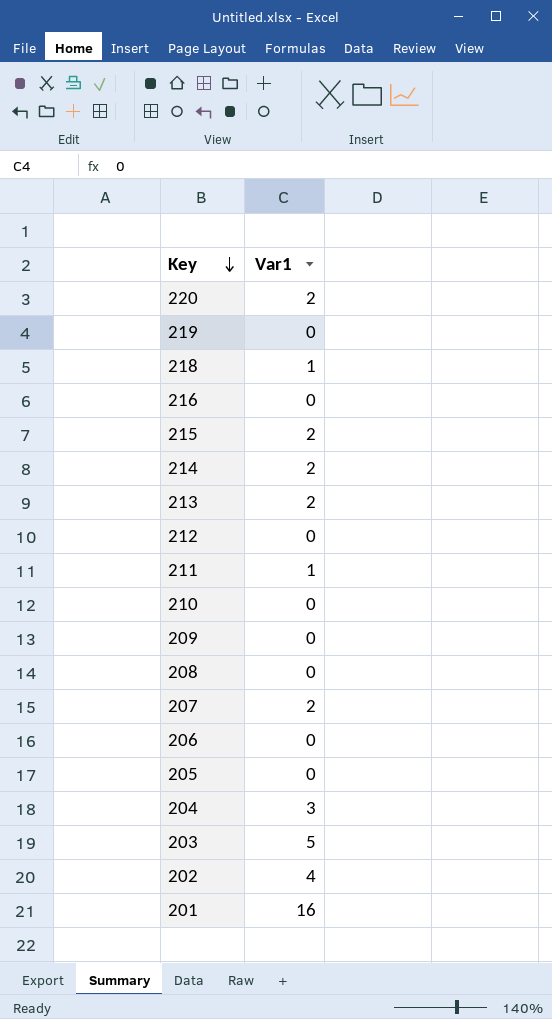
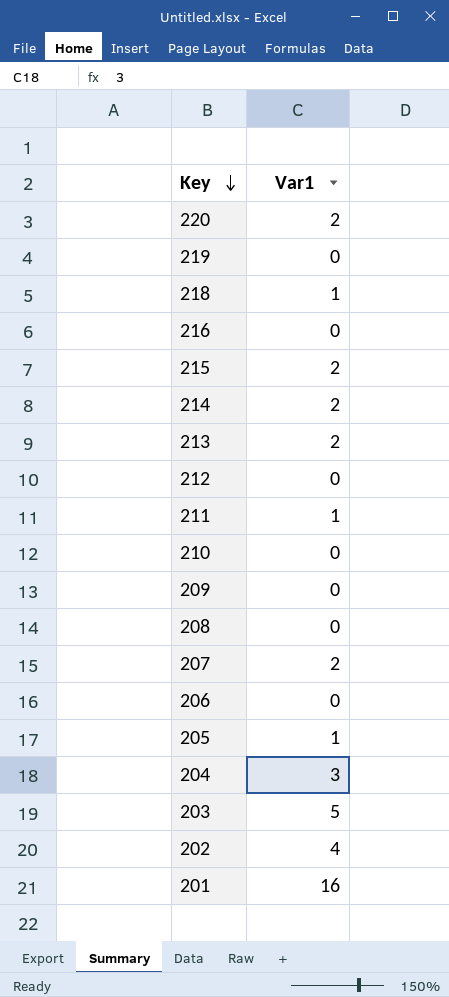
205 | Var1: 0 -> 1

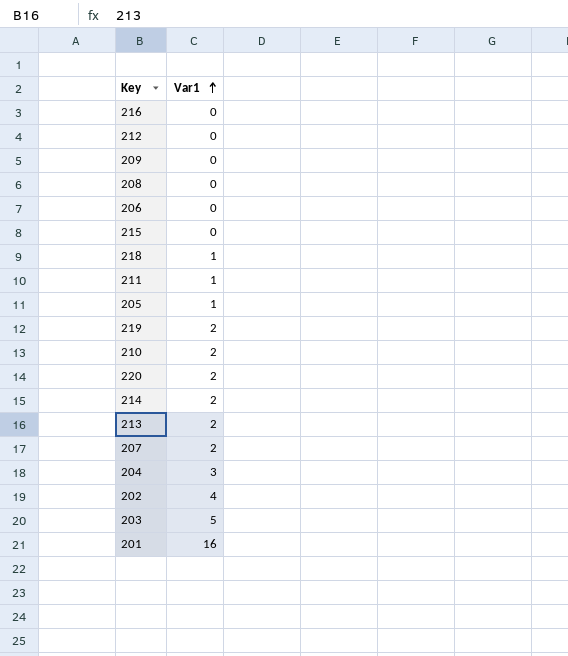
row order: Key descending -> Var1 ascending
215 | Var1: 2 -> 0
219 | Var1: 0 -> 2
210 | Var1: 0 -> 2

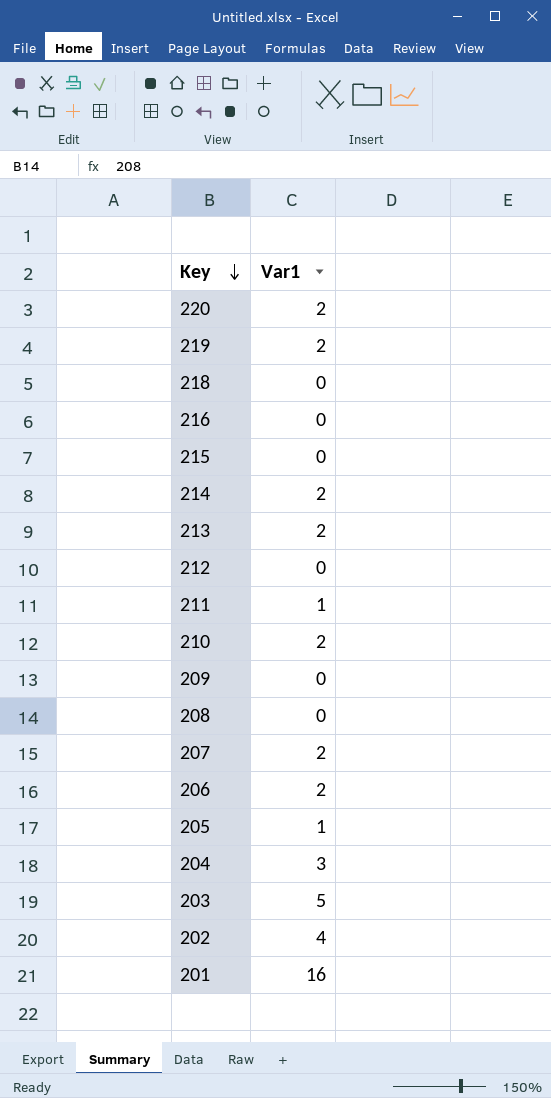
row order: Var1 ascending -> Key descending
218 | Var1: 1 -> 0
206 | Var1: 0 -> 2

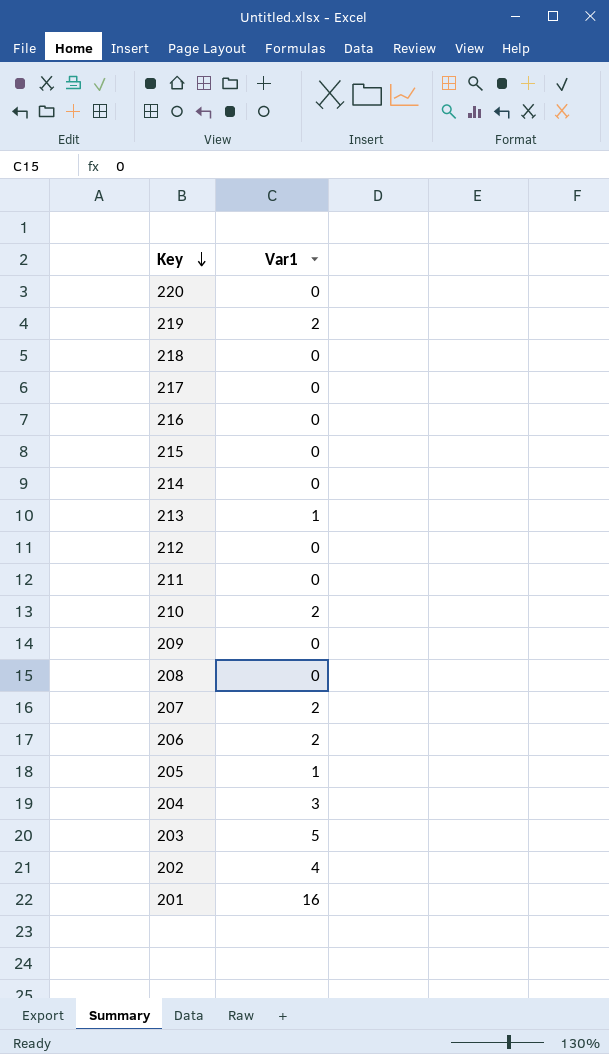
220 | Var1: 2 -> 0
row 217: none -> 0
214 | Var1: 2 -> 0
213 | Var1: 2 -> 1
211 | Var1: 1 -> 0

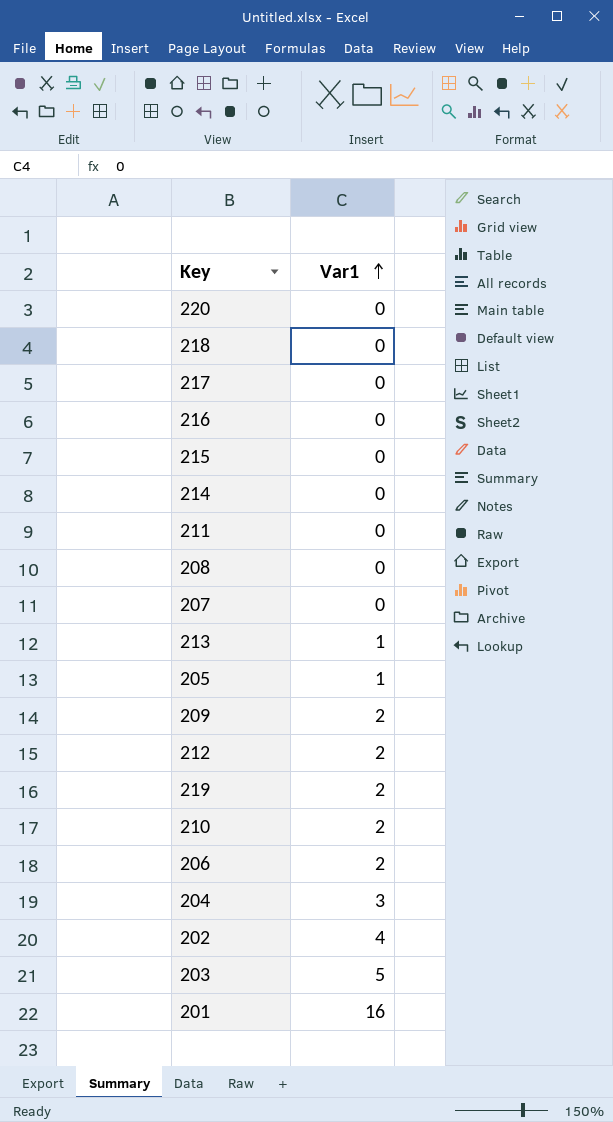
row order: Key descending -> Var1 ascending
207 | Var1: 2 -> 0
209 | Var1: 0 -> 2
212 | Var1: 0 -> 2

